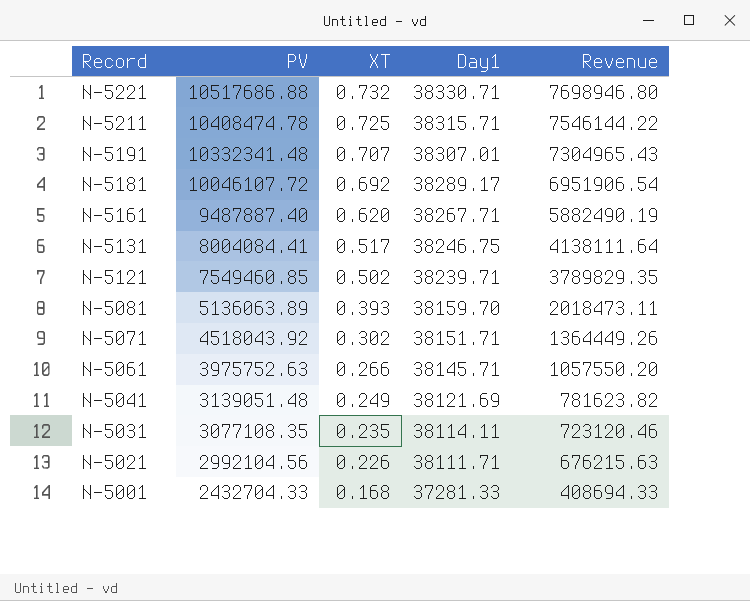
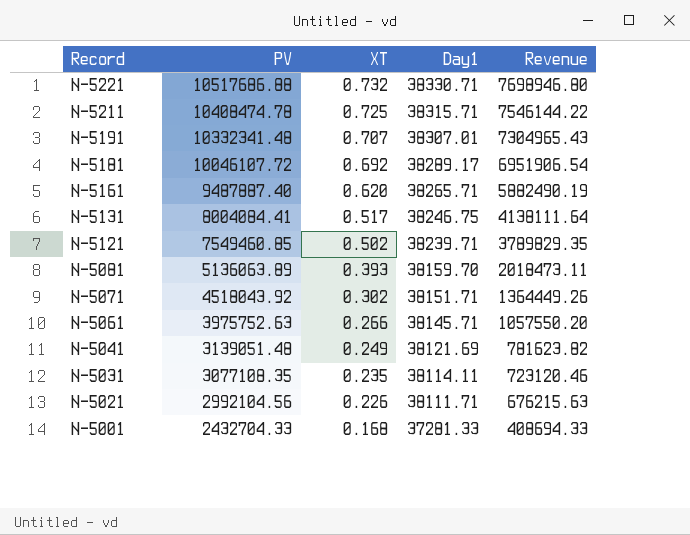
N-5161 | Day1: 38267.71 -> 38265.71

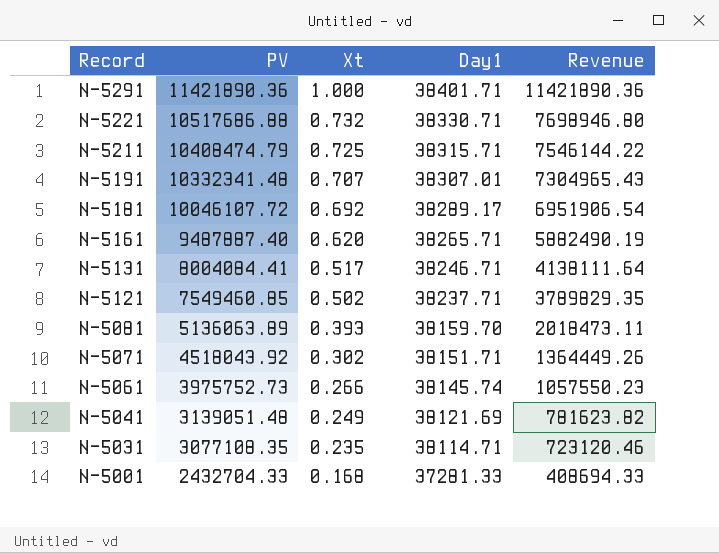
column name: XT -> Xt
row N-5021: 2992104.56 | 0.226 | 38111.71 | 676215.63 -> none
row N-5291: none -> 11421890.36 | 1.000 | 38401.71 | 11421890.36
N-5211 | PV: 10408474.78 -> 10408474.79
N-5131 | Day1: 38246.75 -> 38246.71
N-5121 | Day1: 38239.71 -> 38237.71
N-5061 | PV: 3975752.63 -> 3975752.73
N-5061 | Day1: 38145.71 -> 38145.74
N-5061 | Revenue: 1057550.20 -> 1057550.23
N-5031 | Day1: 38114.11 -> 38114.71

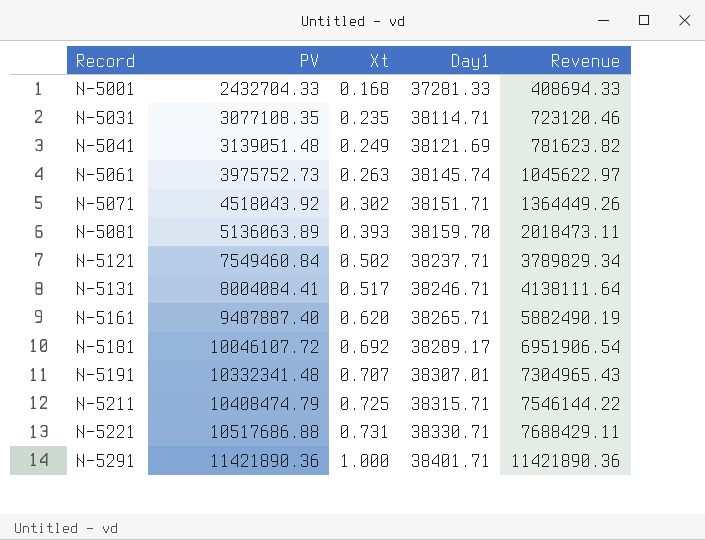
row order: Record descending -> Record ascending
N-5061 | Xt: 0.266 -> 0.263
N-5061 | Revenue: 1057550.23 -> 1045622.97
N-5121 | PV: 7549460.85 -> 7549460.84
N-5121 | Revenue: 3789829.35 -> 3789829.34
N-5221 | Xt: 0.732 -> 0.731
N-5221 | Revenue: 7698946.80 -> 7688429.11

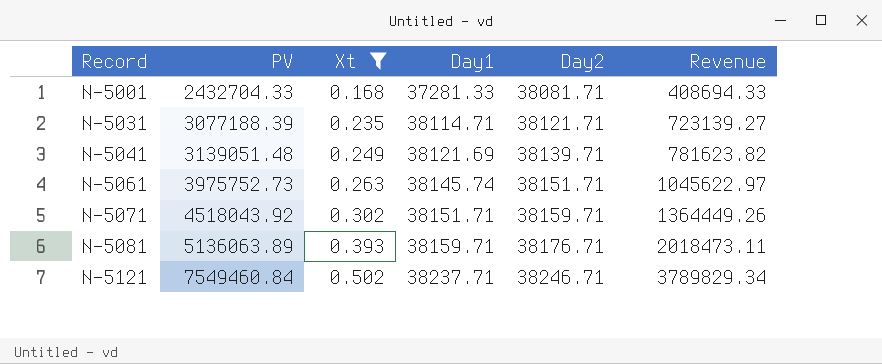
filter: none -> Xt <= 0.502
column Day2 | position: none -> 5
N-5031 | PV: 3077108.35 -> 3077188.39
N-5031 | Revenue: 723120.46 -> 723139.27
N-5081 | Day1: 38159.70 -> 38159.71

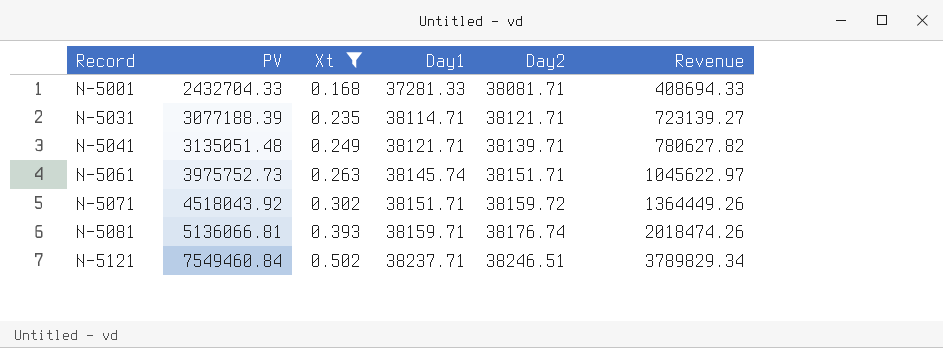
N-5041 | PV: 3139051.48 -> 3135051.48
N-5041 | Day1: 38121.69 -> 38121.71
N-5041 | Revenue: 781623.82 -> 780627.82
N-5071 | Day2: 38159.71 -> 38159.72
N-5081 | PV: 5136063.89 -> 5136066.81
N-5081 | Day2: 38176.71 -> 38176.74
N-5081 | Revenue: 2018473.11 -> 2018474.26
N-5121 | Day2: 38246.71 -> 38246.51

